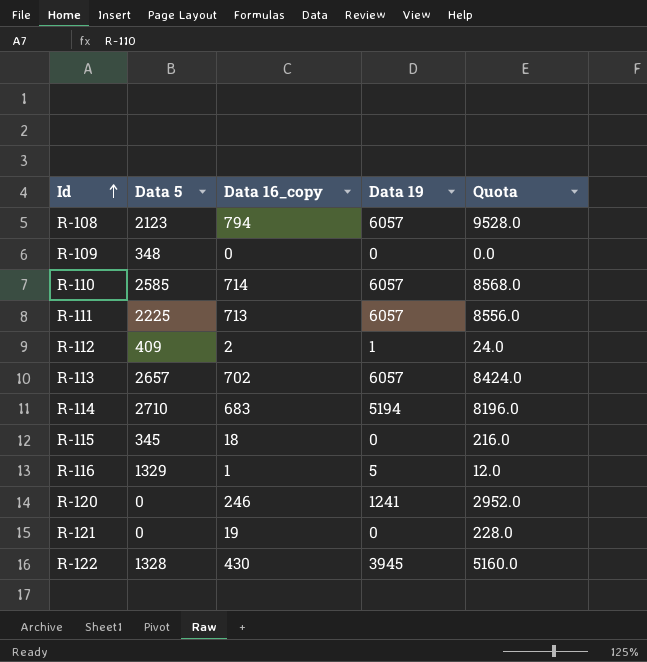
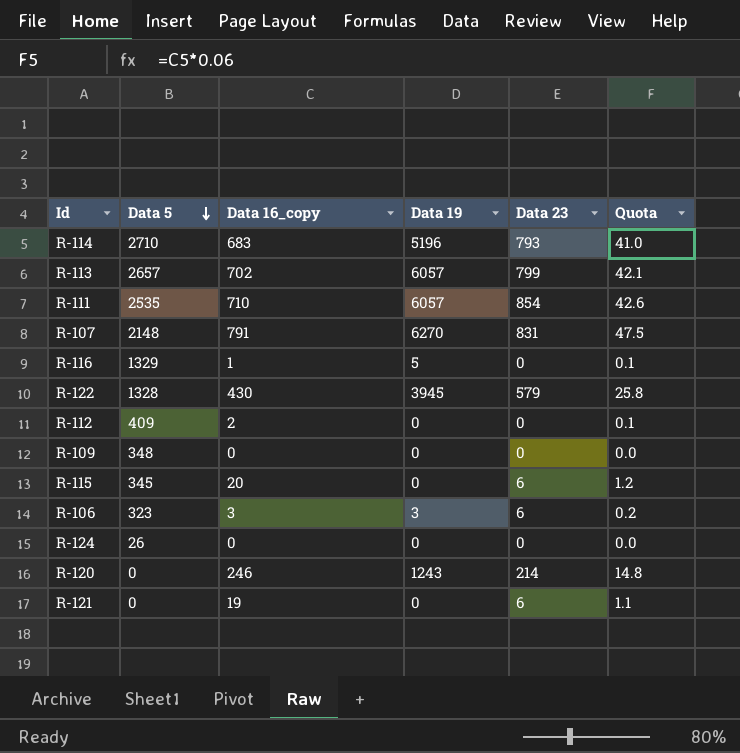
row order: Id ascending -> Data 5 descending
column Data 23 | position: none -> 5
column Quota | formula: [Data 16_copy] * 12 -> [Data 16_copy] * 0.06
row R-108: 2123 | 794 | 6057 | 9528.0 -> none
row R-110: 2585 | 714 | 6057 | 8568.0 -> none
R-114 | Data 19: 5194 -> 5196
R-111 | Data 5: 2225 -> 2535
R-111 | Data 16_copy: 713 -> 710
row R-107: none -> 2148 | 791 | 6270 | 831 | 47.5
R-112 | Data 19: 1 -> 0
R-115 | Data 16_copy: 18 -> 20
row R-106: none -> 323 | 3 | 3 | 6 | 0.2
row R-124: none -> 26 | 0 | 0 | 0 | 0.0
R-120 | Data 19: 1241 -> 1243

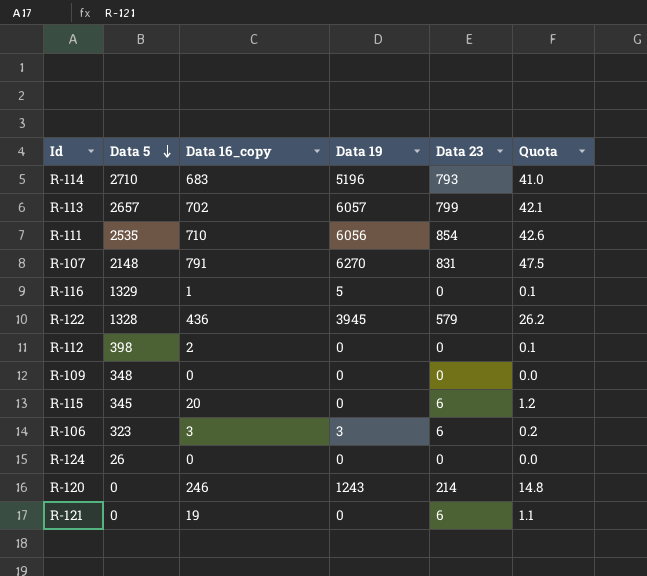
R-111 | Data 19: 6057 -> 6056
R-122 | Data 16_copy: 430 -> 436
R-122 | Quota: 25.8 -> 26.2
R-112 | Data 5: 409 -> 398

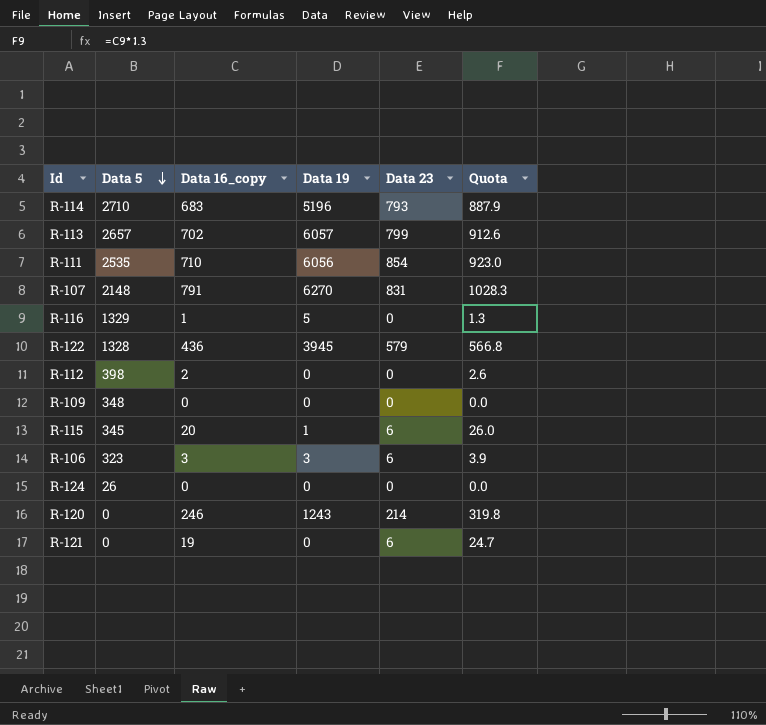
column Quota | formula: [Data 16_copy] * 0.06 -> [Data 16_copy] * 1.3
R-115 | Data 19: 0 -> 1

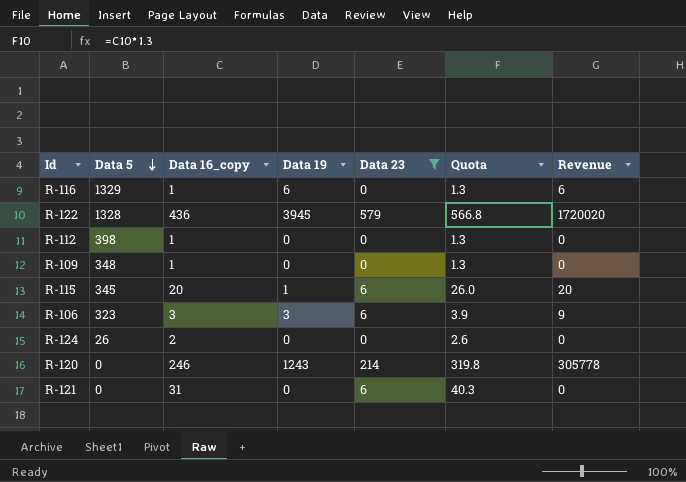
filter: none -> Data 23 <= 579
column Revenue | formula: none -> [Data 16_copy] * [Data 19]
R-116 | Data 19: 5 -> 6
R-112 | Data 16_copy: 2 -> 1
R-112 | Quota: 2.6 -> 1.3
R-109 | Data 16_copy: 0 -> 1
R-109 | Quota: 0.0 -> 1.3
R-124 | Data 16_copy: 0 -> 2
R-124 | Quota: 0.0 -> 2.6
R-121 | Data 16_copy: 19 -> 31
R-121 | Quota: 24.7 -> 40.3

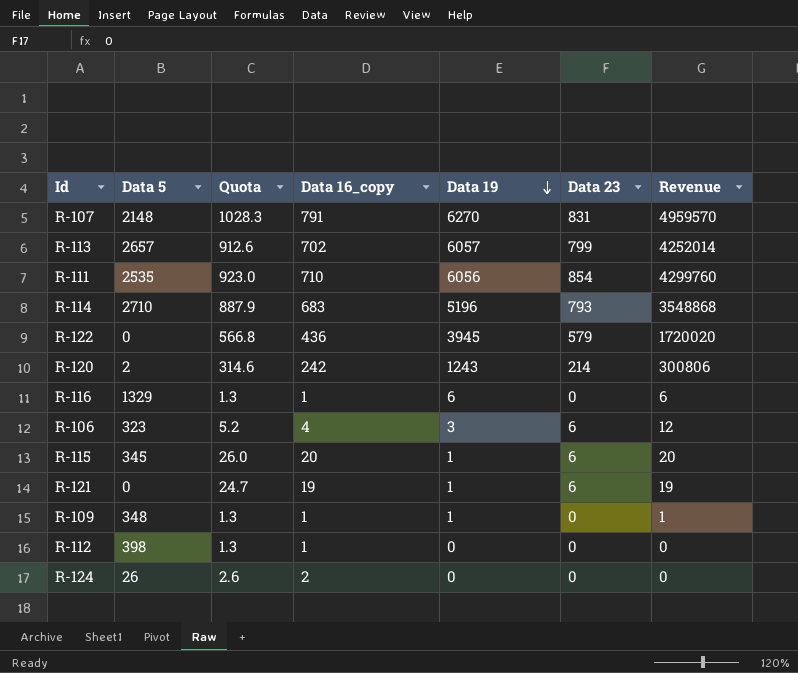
filter: Data 23 <= 579 -> none
row order: Data 5 descending -> Data 19 descending
column Quota | position: 6 -> 3
R-122 | Data 5: 1328 -> 0
R-120 | Data 5: 0 -> 2
R-120 | Quota: 319.8 -> 314.6
R-120 | Data 16_copy: 246 -> 242
R-120 | Revenue: 305778 -> 300806
R-106 | Quota: 3.9 -> 5.2
R-106 | Data 16_copy: 3 -> 4
R-106 | Revenue: 9 -> 12
R-121 | Quota: 40.3 -> 24.7
R-121 | Data 16_copy: 31 -> 19
R-121 | Data 19: 0 -> 1
R-121 | Revenue: 0 -> 19
R-109 | Data 19: 0 -> 1
R-109 | Revenue: 0 -> 1

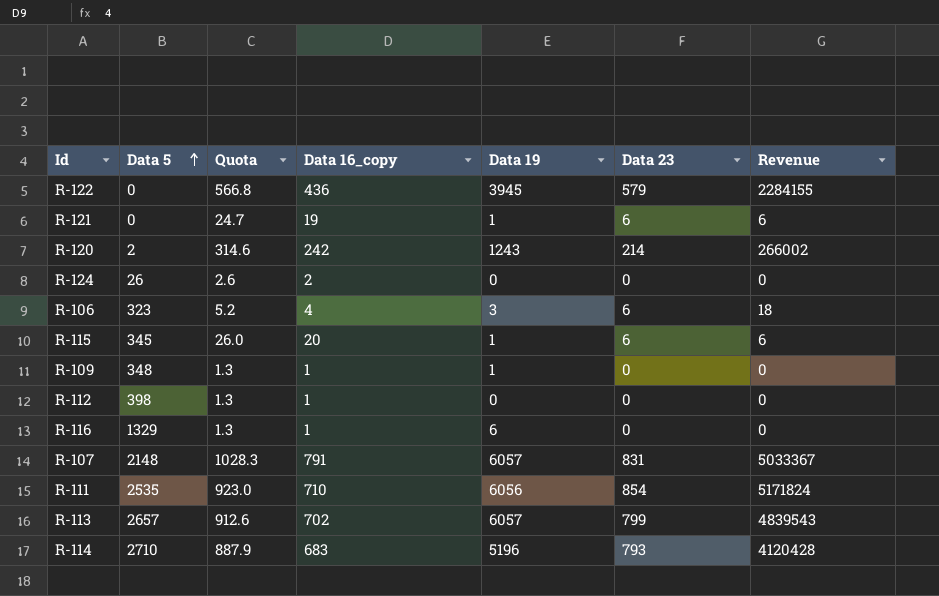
row order: Data 19 descending -> Data 5 ascending
column Revenue | formula: [Data 16_copy] * [Data 19] -> [Data 19] * [Data 23]
R-107 | Data 19: 6270 -> 6057

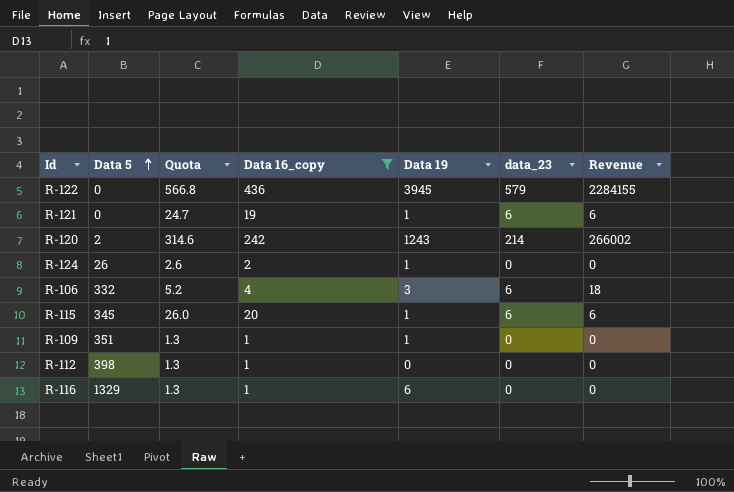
filter: none -> Data 16_copy <= 436
column name: Data 23 -> data_23
R-124 | Data 19: 0 -> 1
R-106 | Data 5: 323 -> 332
R-109 | Data 5: 348 -> 351

